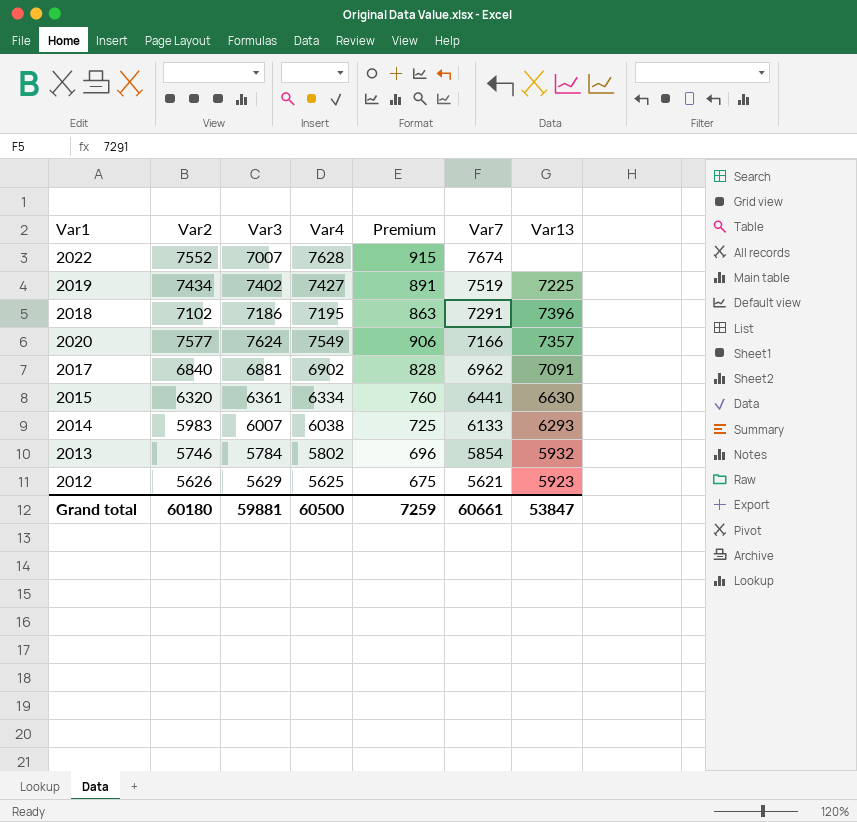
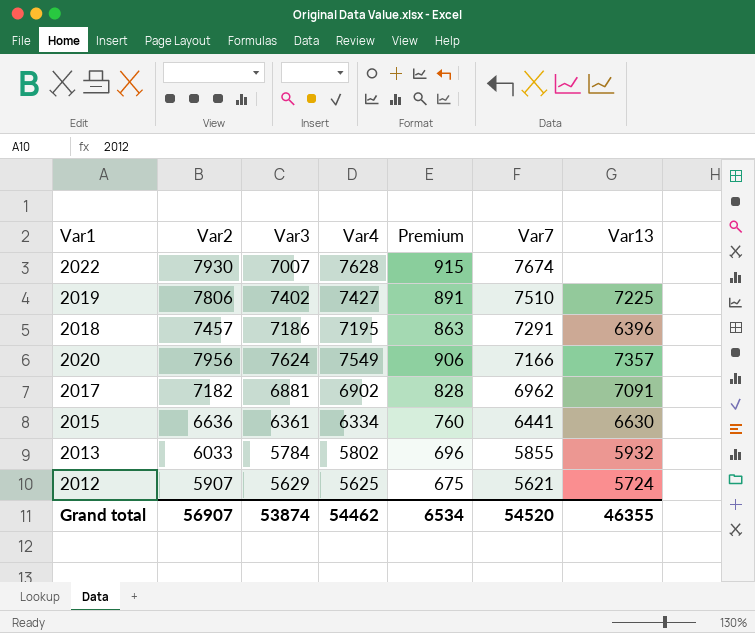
row 2014: 5983 | 6007 | 6038 | 725 | 6133 | 6293 -> none
2022 | Var2: 7552 -> 7930
2019 | Var2: 7434 -> 7806
2019 | Var7: 7519 -> 7510
2018 | Var2: 7102 -> 7457
2018 | Var13: 7396 -> 6396
2020 | Var2: 7577 -> 7956
2017 | Var2: 6840 -> 7182
2015 | Var2: 6320 -> 6636
2013 | Var2: 5746 -> 6033
2013 | Var7: 5854 -> 5855
2012 | Var2: 5626 -> 5907
2012 | Var13: 5923 -> 5724
Grand total | Var2: 60180 -> 56907
Grand total | Var3: 59881 -> 53874
Grand total | Var4: 60500 -> 54462
Grand total | Premium: 7259 -> 6534
Grand total | Var7: 60661 -> 54520
Grand total | Var13: 53847 -> 46355

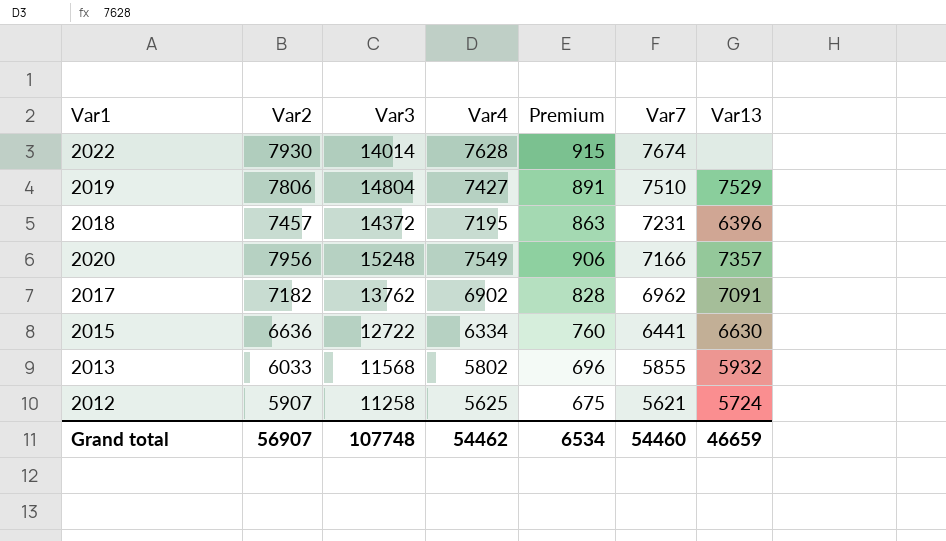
2022 | Var3: 7007 -> 14014
2019 | Var3: 7402 -> 14804
2019 | Var13: 7225 -> 7529
2018 | Var3: 7186 -> 14372
2018 | Var7: 7291 -> 7231
2020 | Var3: 7624 -> 15248
2017 | Var3: 6881 -> 13762
2015 | Var3: 6361 -> 12722
2013 | Var3: 5784 -> 11568
2012 | Var3: 5629 -> 11258
Grand total | Var3: 53874 -> 107748
Grand total | Var7: 54520 -> 54460
Grand total | Var13: 46355 -> 46659

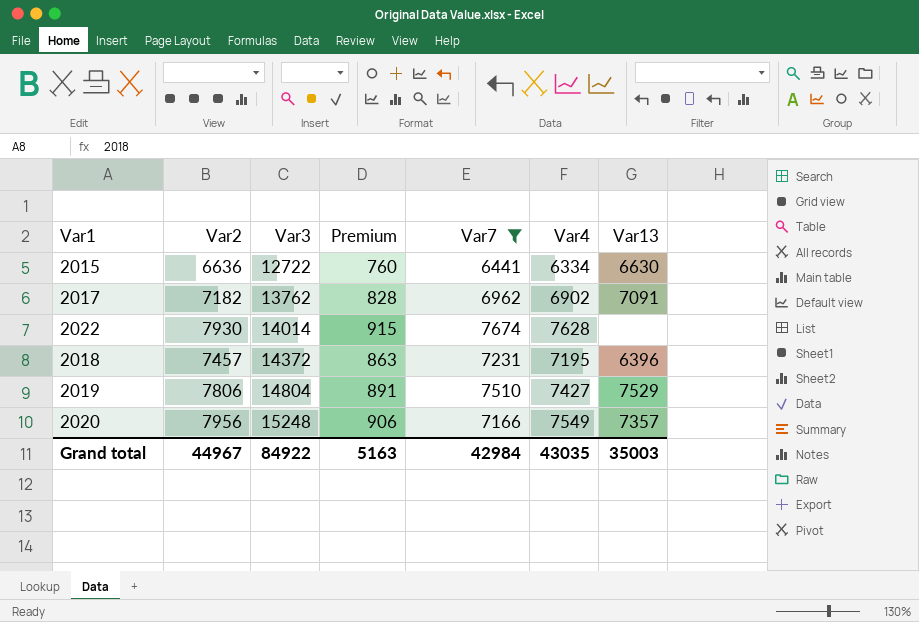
filter: none -> Var7 >= 6441
row order: Var7 descending -> Var3 ascending
column Var4 | position: 4 -> 6
Grand total | Var2: 56907 -> 44967
Grand total | Var3: 107748 -> 84922
Grand total | Premium: 6534 -> 5163
Grand total | Var7: 54460 -> 42984
Grand total | Var4: 54462 -> 43035
Grand total | Var13: 46659 -> 35003

